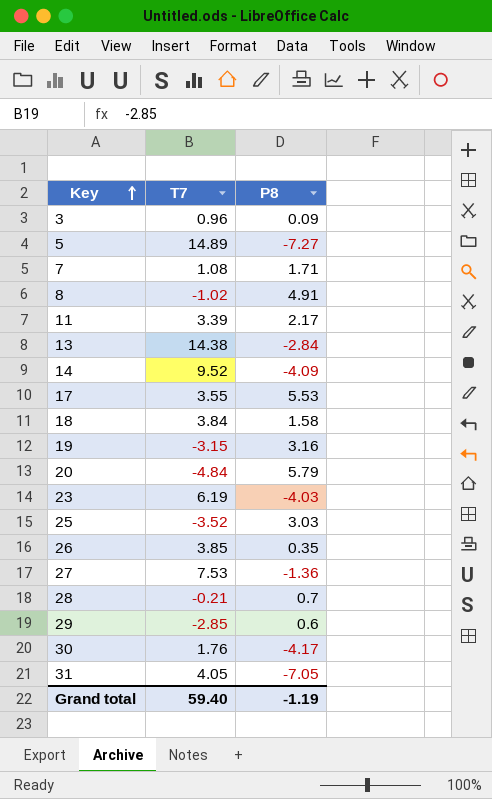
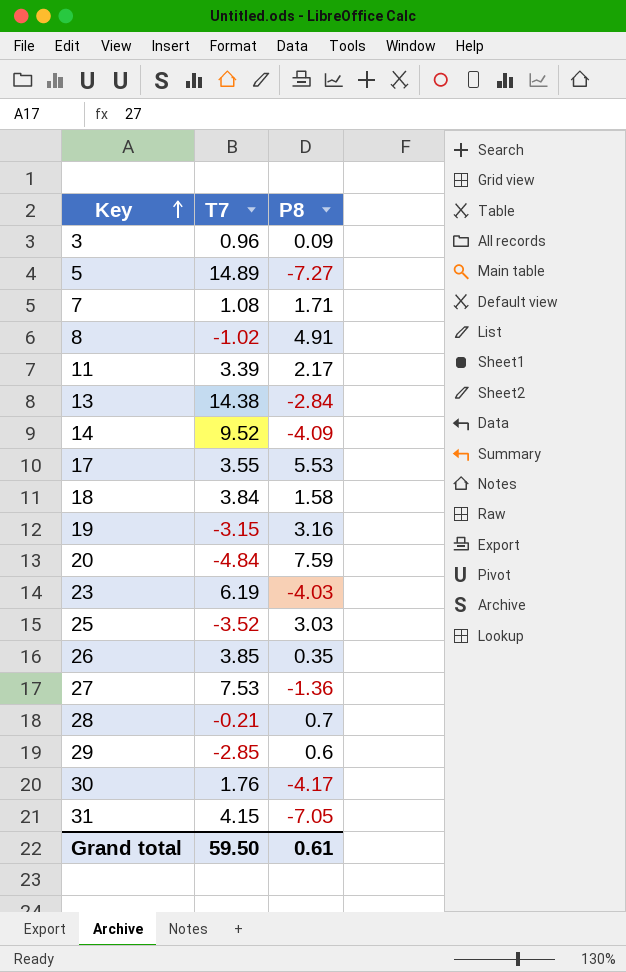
20 | P8: 5.79 -> 7.59
31 | T7: 4.05 -> 4.15
Grand total | T7: 59.40 -> 59.50
Grand total | P8: -1.19 -> 0.61

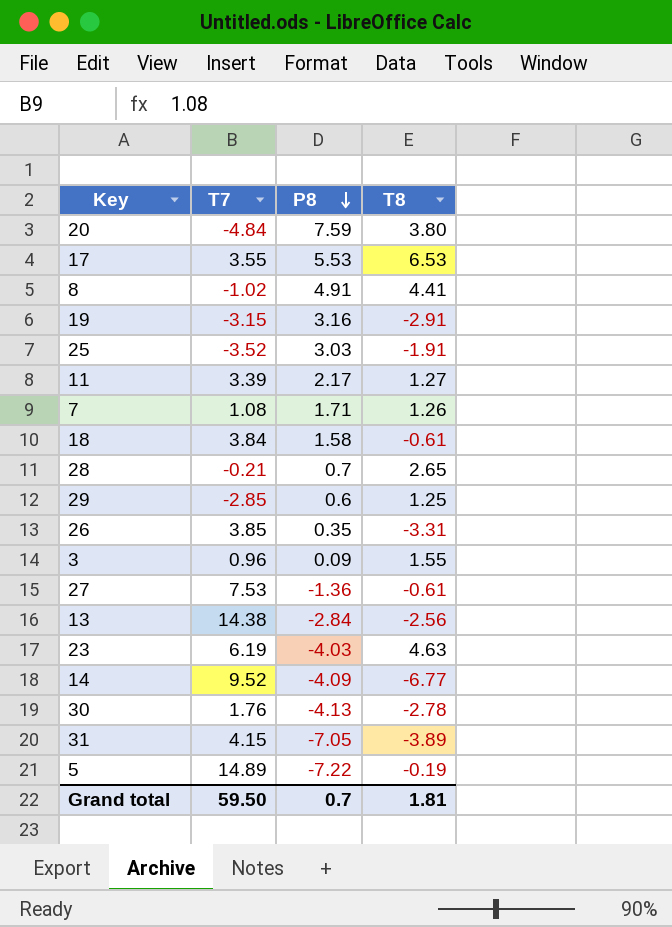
row order: Key ascending -> P8 descending
column T8 | position: none -> 4
30 | P8: -4.17 -> -4.13
5 | P8: -7.27 -> -7.22
Grand total | P8: 0.61 -> 0.7

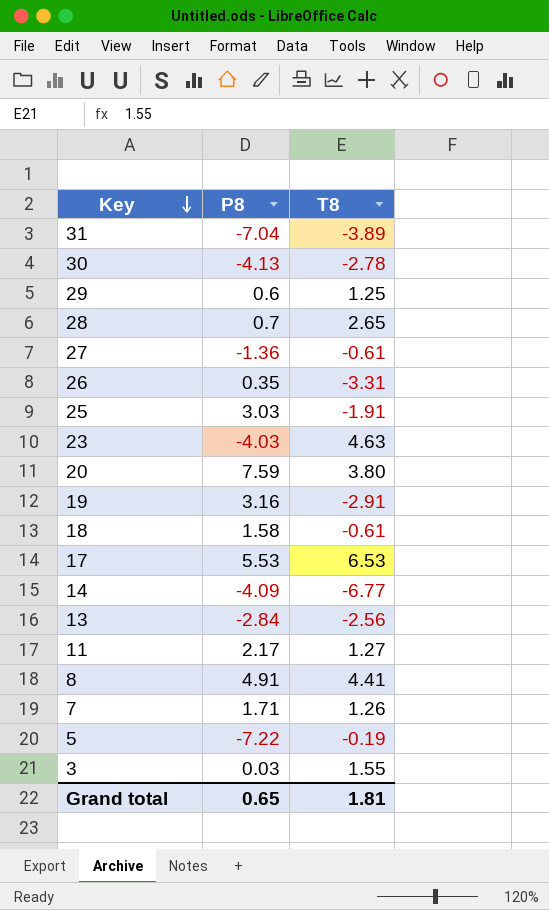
row order: P8 descending -> Key descending
column T7 | position: 2 -> none
31 | P8: -7.05 -> -7.04
3 | P8: 0.09 -> 0.03
Grand total | P8: 0.7 -> 0.65

